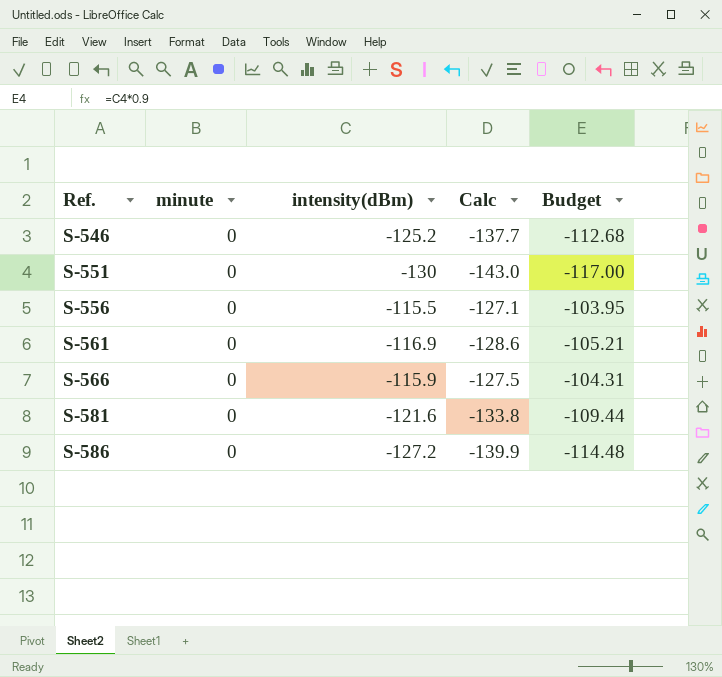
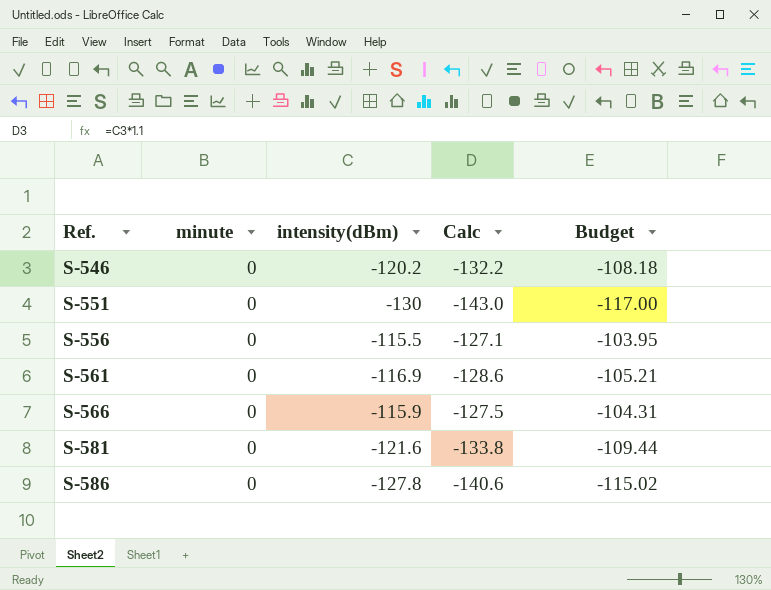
S-546 | intensity(dBm): -125.2 -> -120.2
S-546 | Calc: -137.7 -> -132.2
S-546 | Budget: -112.68 -> -108.18
S-586 | intensity(dBm): -127.2 -> -127.8
S-586 | Calc: -139.9 -> -140.6
S-586 | Budget: -114.48 -> -115.02

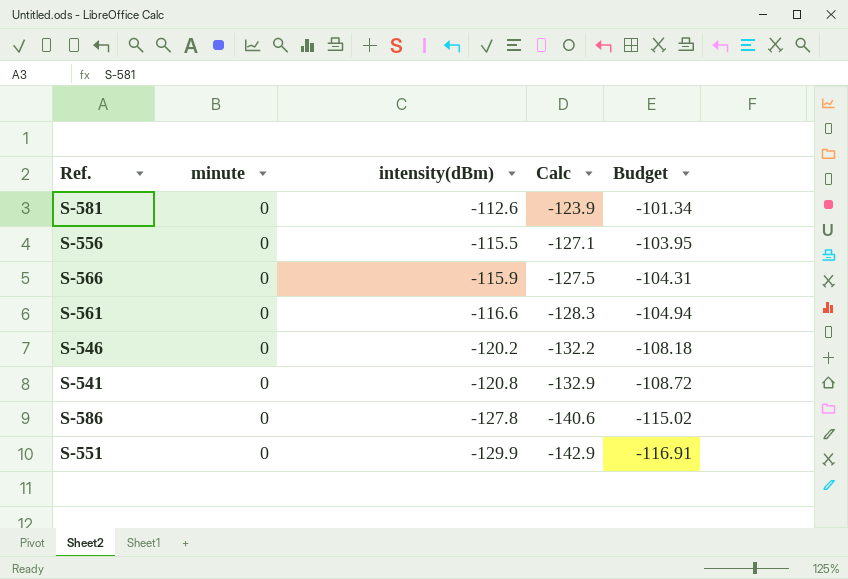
row order: Ref. ascending -> intensity(dBm) descending
S-581 | intensity(dBm): -121.6 -> -112.6
S-581 | Calc: -133.8 -> -123.9
S-581 | Budget: -109.44 -> -101.34
S-561 | intensity(dBm): -116.9 -> -116.6
S-561 | Calc: -128.6 -> -128.3
S-561 | Budget: -105.21 -> -104.94
row S-541: none -> 0 | -120.8 | -132.9 | -108.72
S-551 | intensity(dBm): -130 -> -129.9
S-551 | Calc: -143.0 -> -142.9
S-551 | Budget: -117.00 -> -116.91

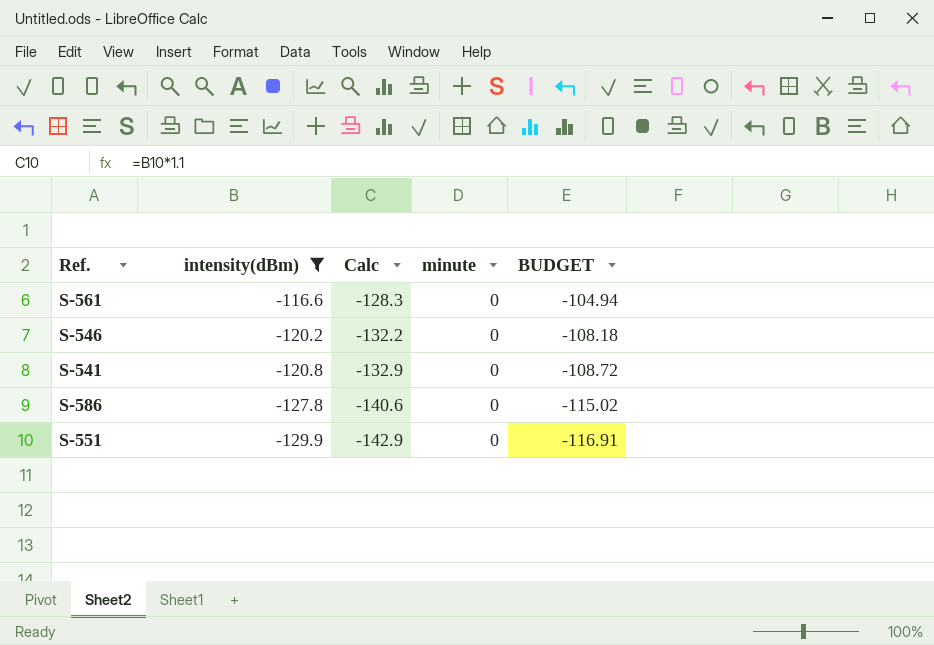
filter: none -> intensity(dBm) <= -116.6
column minute | position: 2 -> 4
column name: Budget -> BUDGET

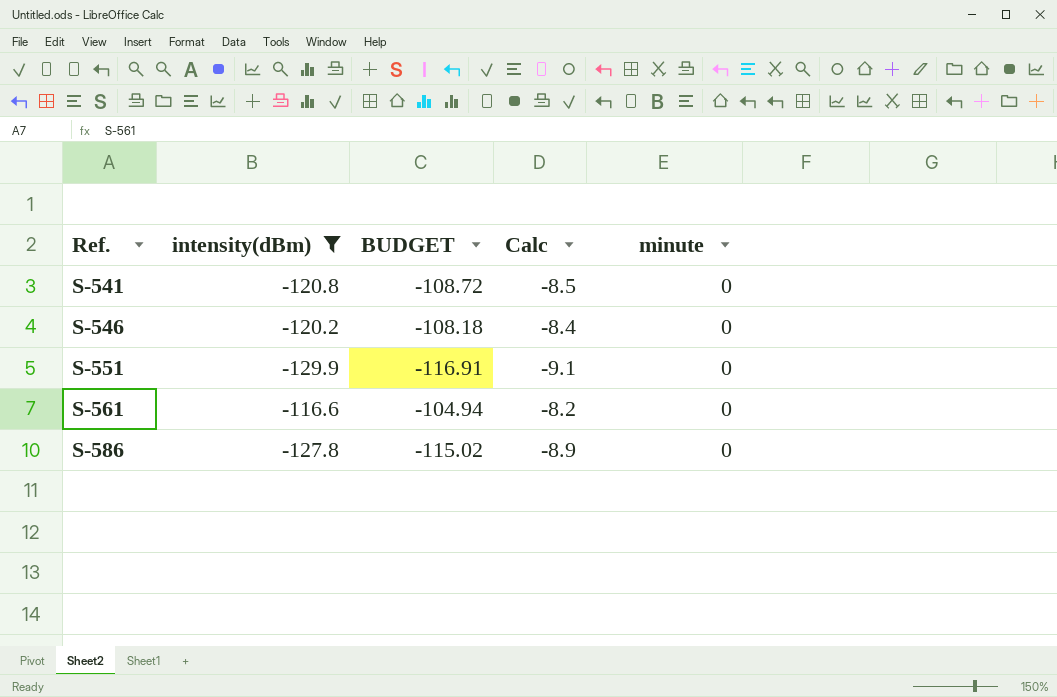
row order: intensity(dBm) descending -> Ref. ascending
column BUDGET | position: 5 -> 3
column Calc | formula: [intensity(dBm)] * 1.1 -> [intensity(dBm)] * 0.07

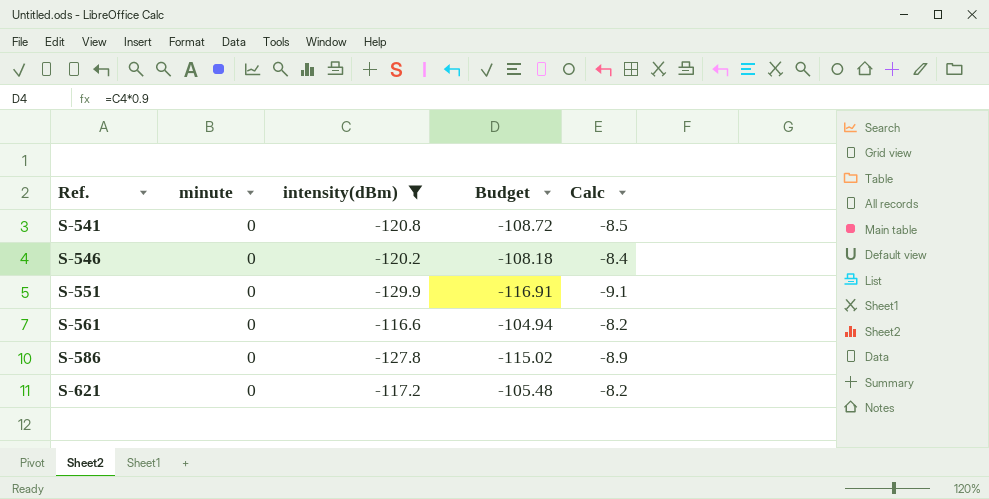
column minute | position: 5 -> 2
column name: BUDGET -> Budget
row S-621: none -> 0 | -117.2 | -105.48 | -8.2

